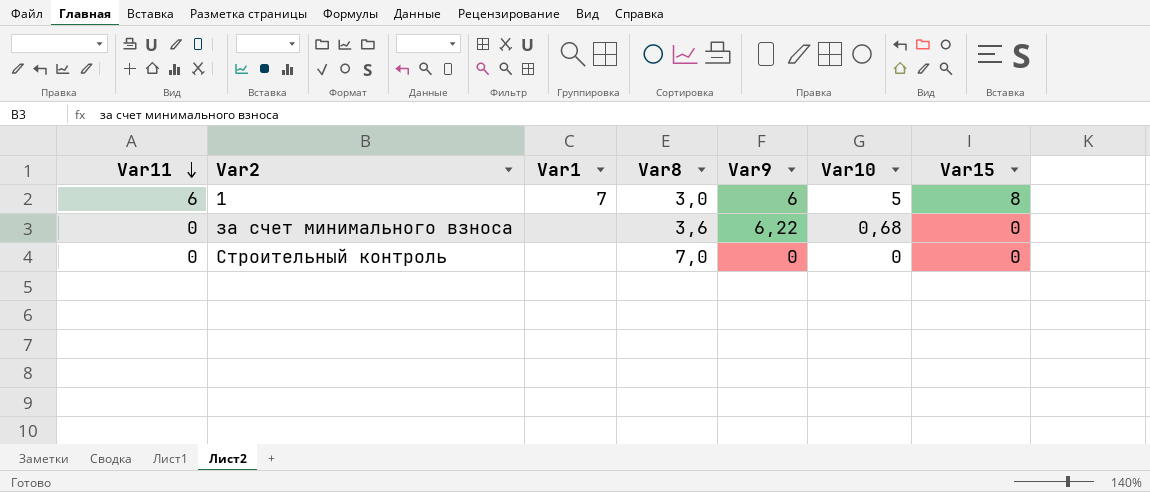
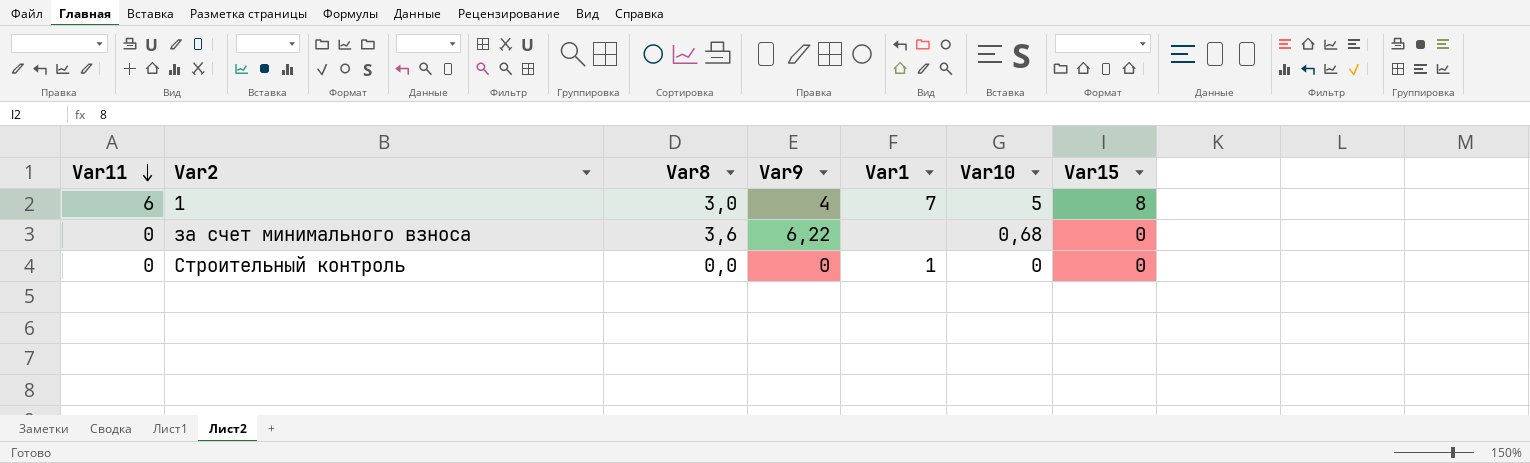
column Var1 | position: 3 -> 5
1 | Var9: 6 -> 4
Строительный контроль | Var8: 7,0 -> 0,0
Строительный контроль | Var1: none -> 1

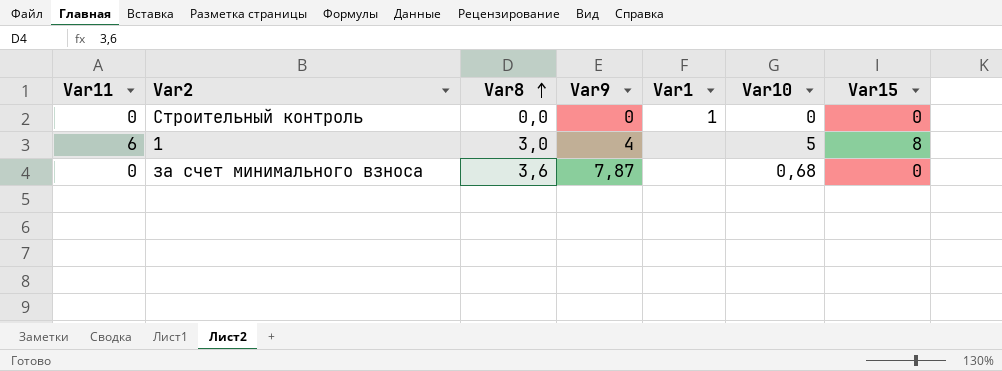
row order: Var11 descending -> Var8 ascending
1 | Var1: 7 -> none
за счет минимального взноса | Var9: 6,22 -> 7,87

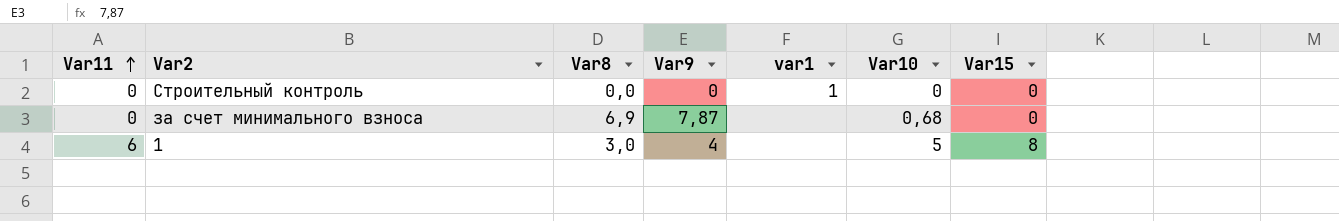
row order: Var8 ascending -> Var11 ascending
column name: Var1 -> var1
за счет минимального взноса | Var8: 3,6 -> 6,9

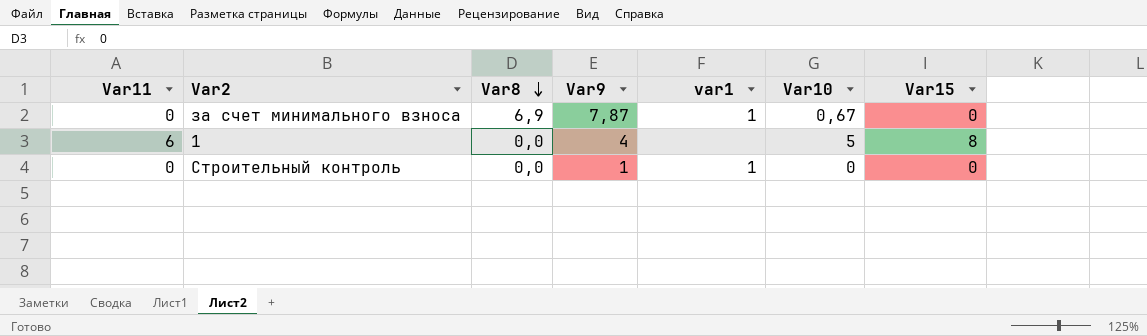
row order: Var11 ascending -> Var8 descending
за счет минимального взноса | var1: none -> 1
за счет минимального взноса | Var10: 0,68 -> 0,67
1 | Var8: 3,0 -> 0,0
Строительный контроль | Var9: 0 -> 1

